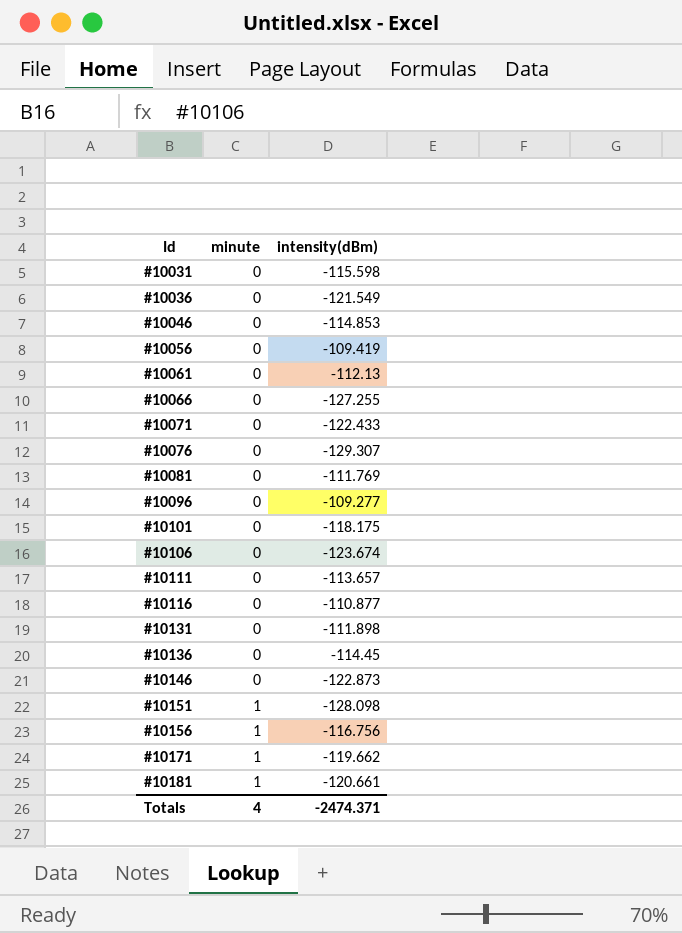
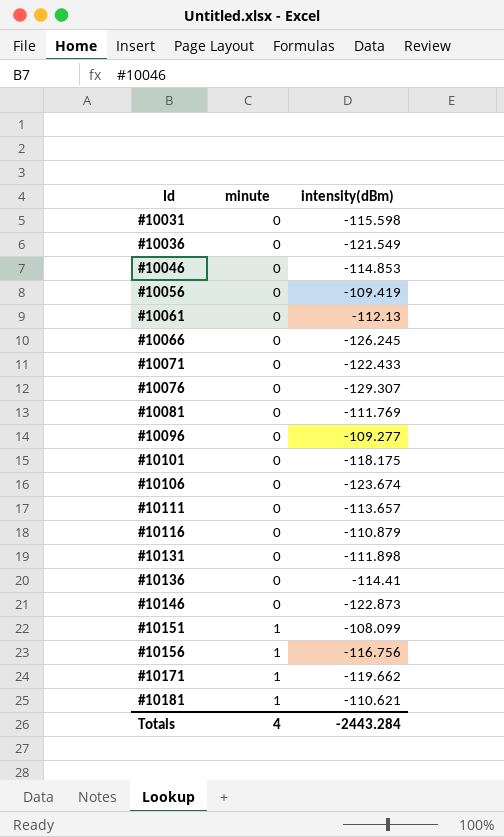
#10066 | intensity(dBm): -127.255 -> -126.245
#10116 | intensity(dBm): -110.877 -> -110.879
#10136 | intensity(dBm): -114.45 -> -114.41
#10151 | intensity(dBm): -128.098 -> -108.099
#10181 | intensity(dBm): -120.661 -> -110.621
Totals | intensity(dBm): -2474.371 -> -2443.284

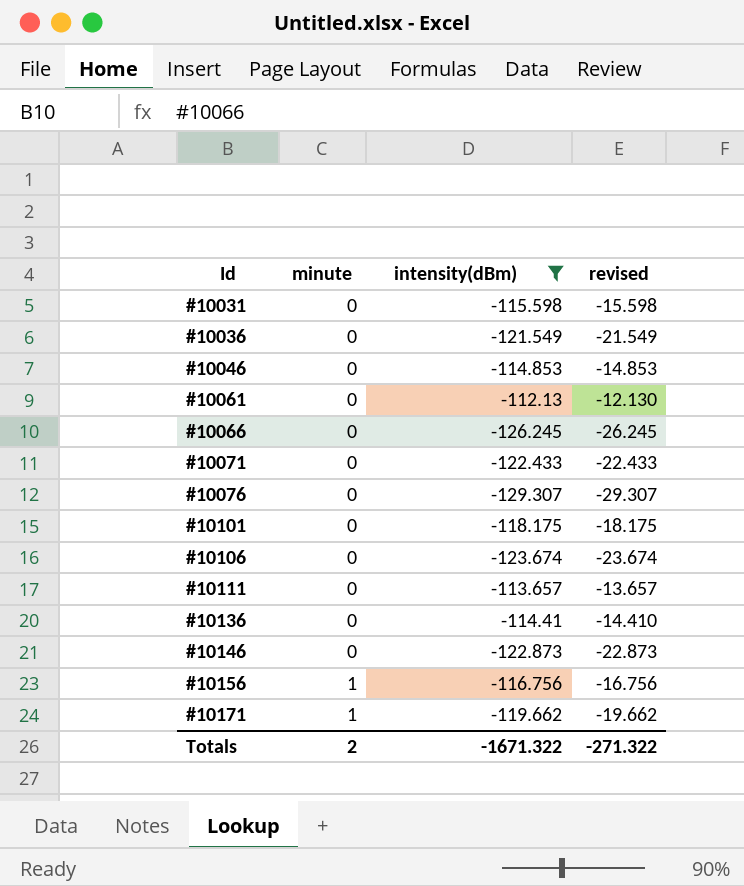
filter: none -> intensity(dBm) <= -112.13
column revised | formula: none -> [intensity(dBm)] + 100
Totals | minute: 4 -> 2
Totals | intensity(dBm): -2443.284 -> -1671.322

